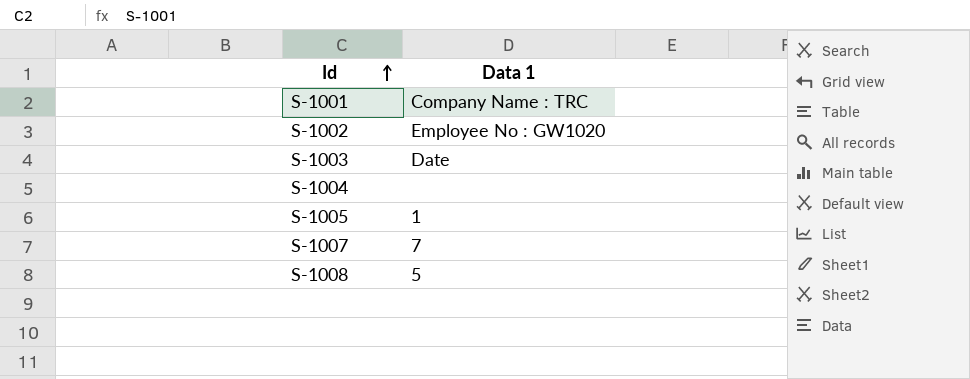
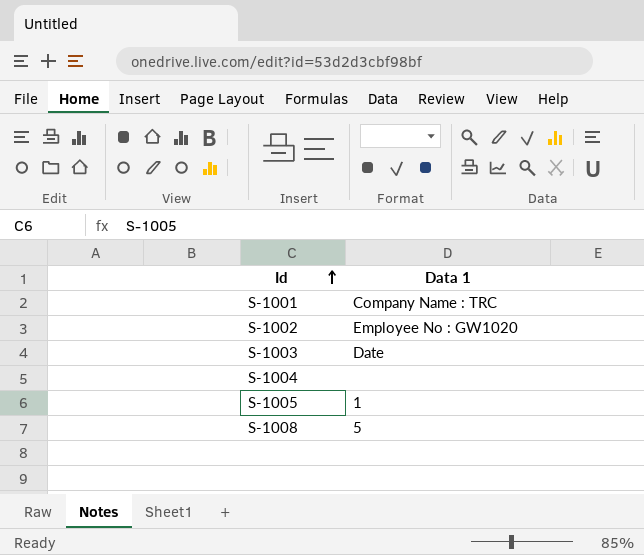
row S-1007: 7 -> none

